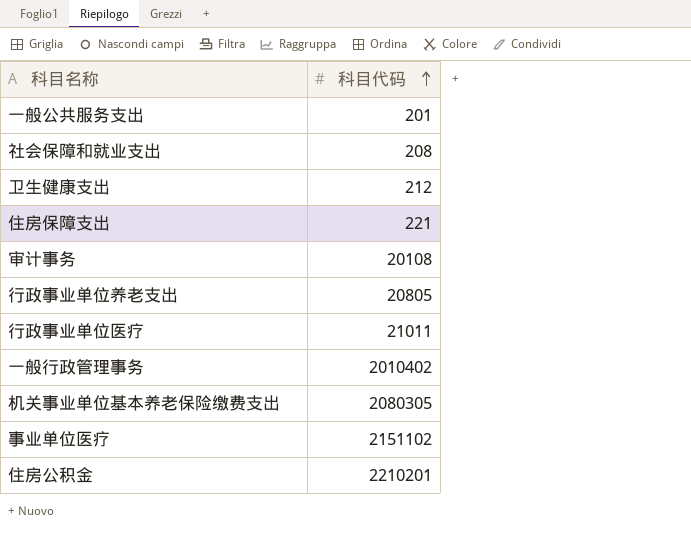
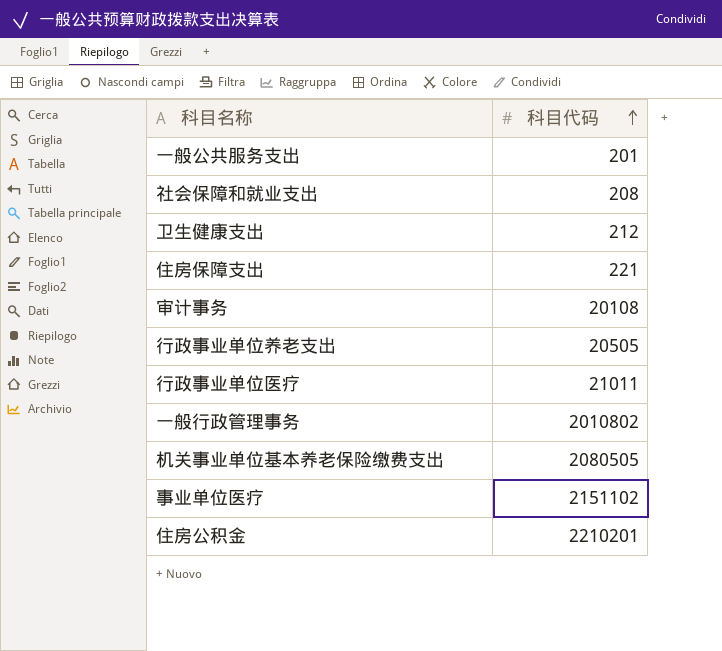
行政事业单位养老支出 | 科目代码: 20805 -> 20505
一般行政管理事务 | 科目代码: 2010402 -> 2010802
机关事业单位基本养老保险缴费支出 | 科目代码: 2080305 -> 2080505

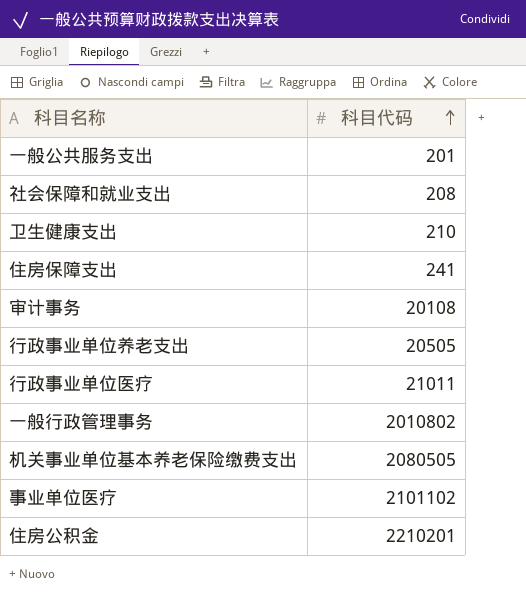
卫生健康支出 | 科目代码: 212 -> 210
住房保障支出 | 科目代码: 221 -> 241
事业单位医疗 | 科目代码: 2151102 -> 2101102

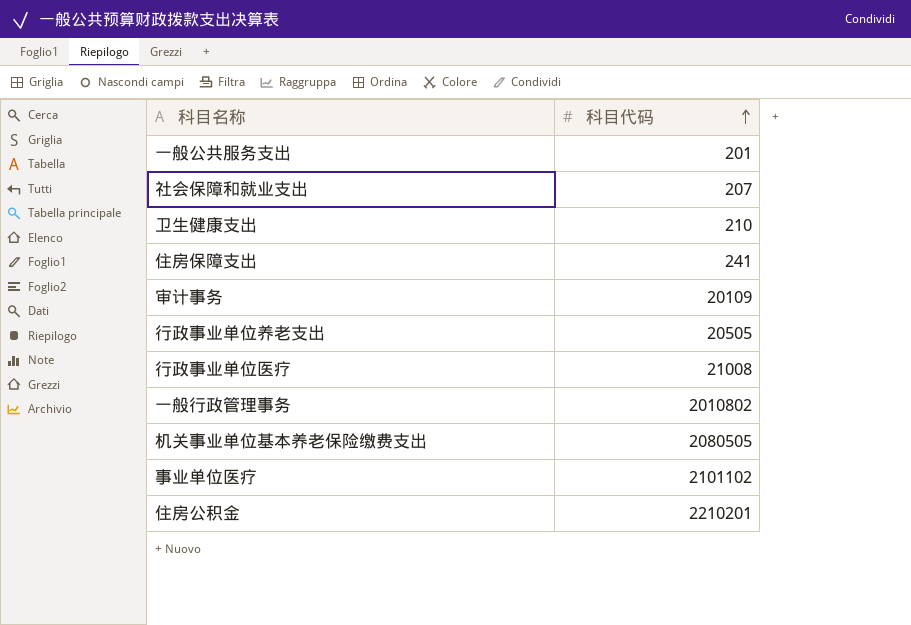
社会保障和就业支出 | 科目代码: 208 -> 207
审计事务 | 科目代码: 20108 -> 20109
行政事业单位医疗 | 科目代码: 21011 -> 21008

